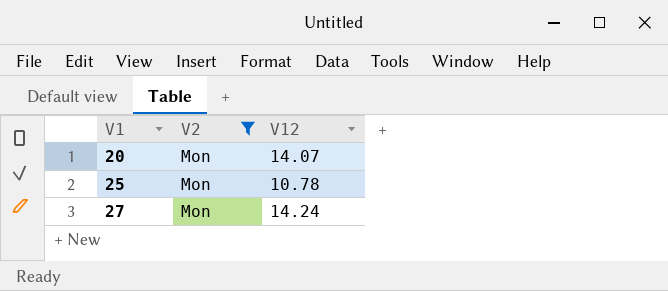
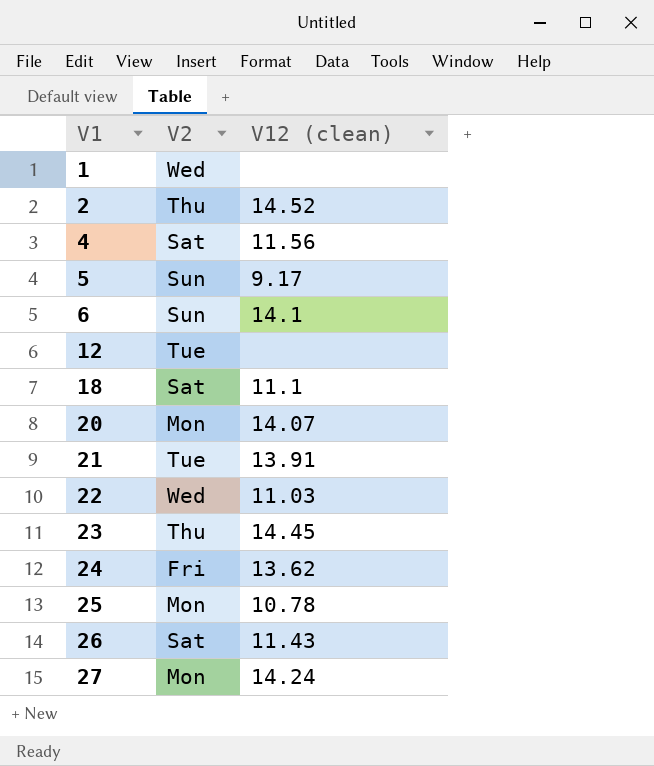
filter: V2 = Mon -> none
column name: V12 -> V12 (clean)

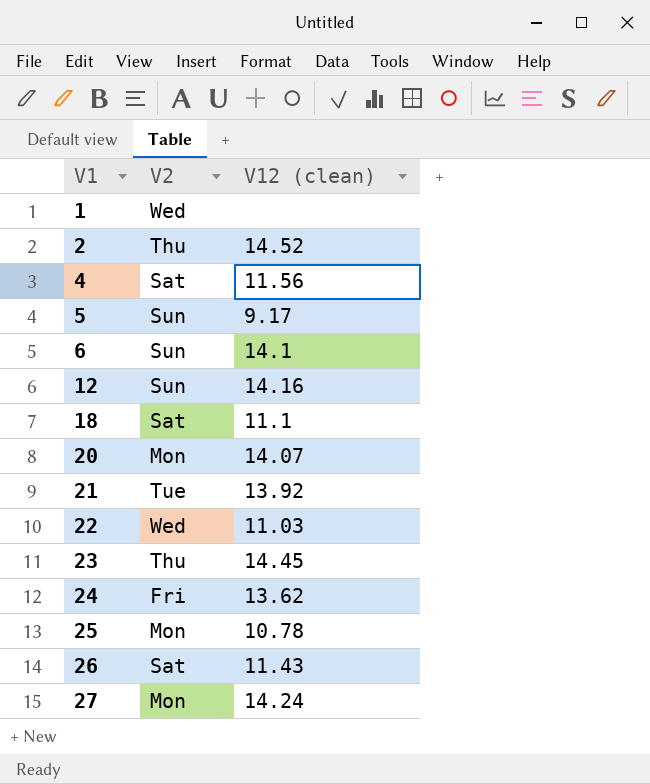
12 | V2: Tue -> Sun
12 | V12 (clean): none -> 14.16
21 | V12 (clean): 13.91 -> 13.92

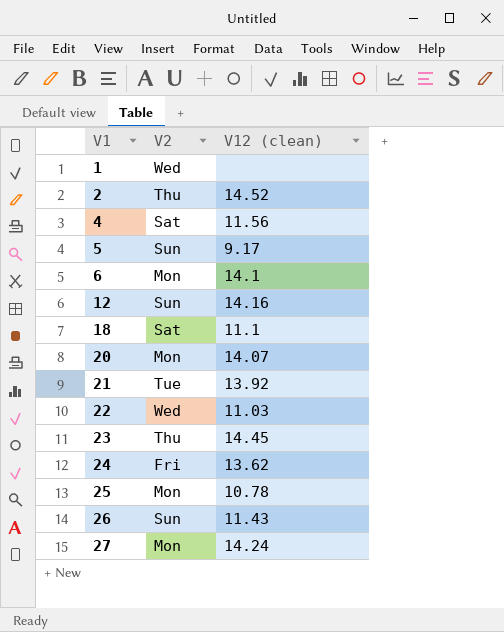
6 | V2: Sun -> Mon
26 | V2: Sat -> Sun

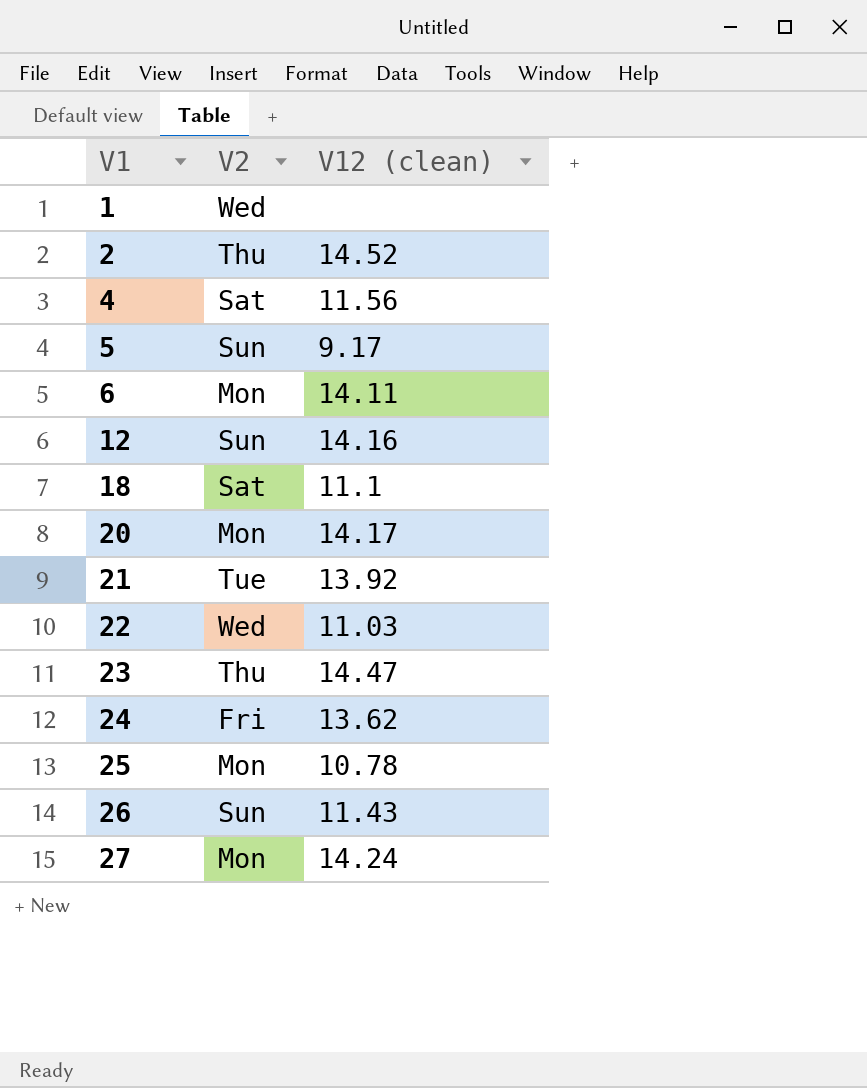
6 | V12 (clean): 14.1 -> 14.11
20 | V12 (clean): 14.07 -> 14.17
23 | V12 (clean): 14.45 -> 14.47

